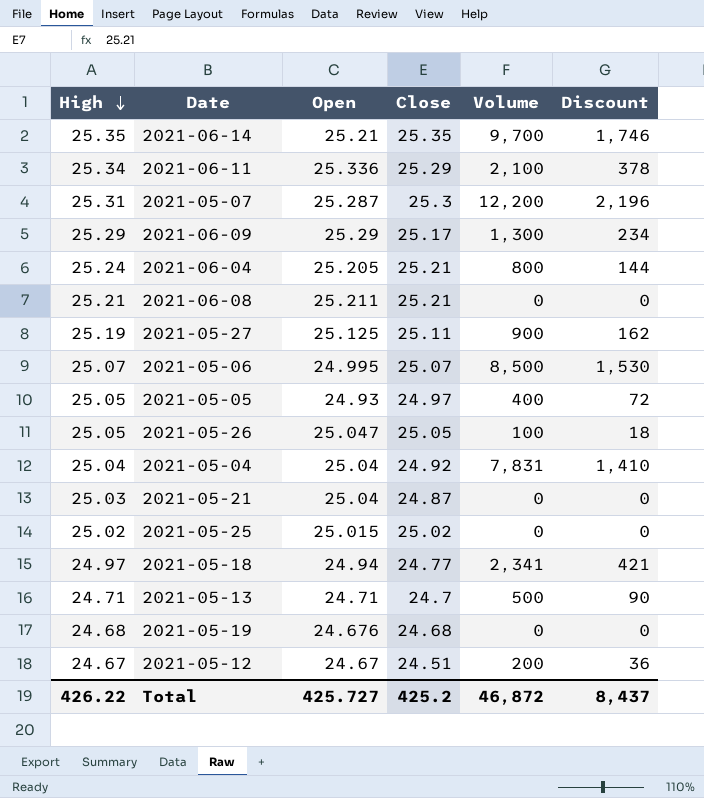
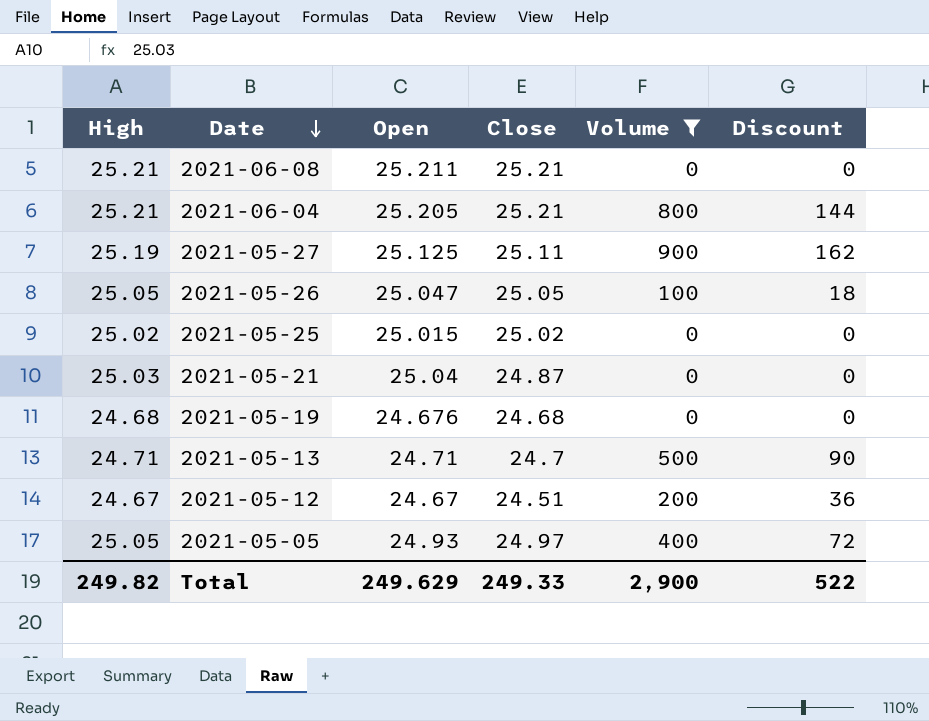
filter: none -> Volume <= 900
row order: High descending -> Date descending
2021-06-04 | High: 25.24 -> 25.21
Total | High: 426.22 -> 249.82
Total | Open: 425.727 -> 249.629
Total | Close: 425.2 -> 249.33
Total | Volume: 46,872 -> 2,900
Total | Discount: 8,437 -> 522

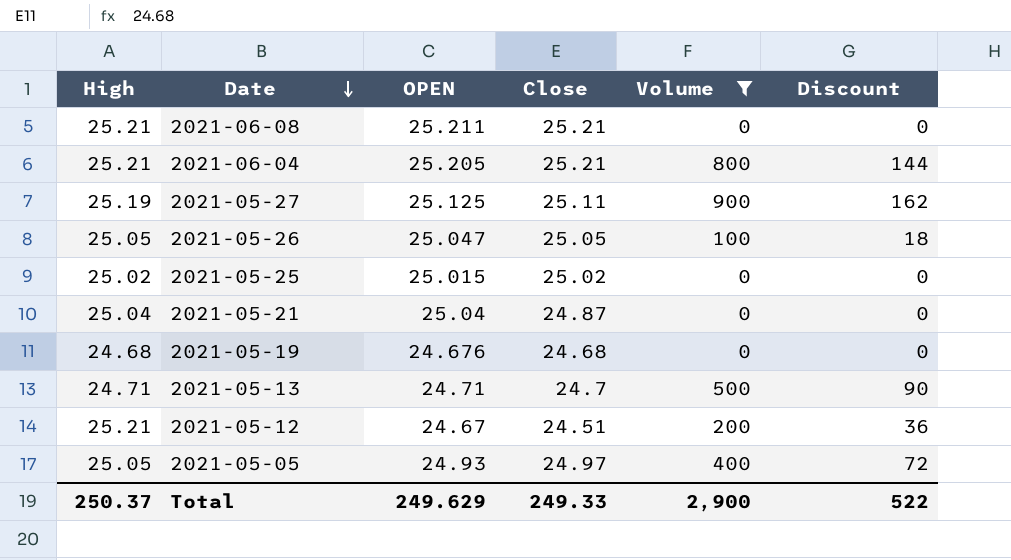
column name: Open -> OPEN
2021-05-21 | High: 25.03 -> 25.04
2021-05-12 | High: 24.67 -> 25.21
Total | High: 249.82 -> 250.37

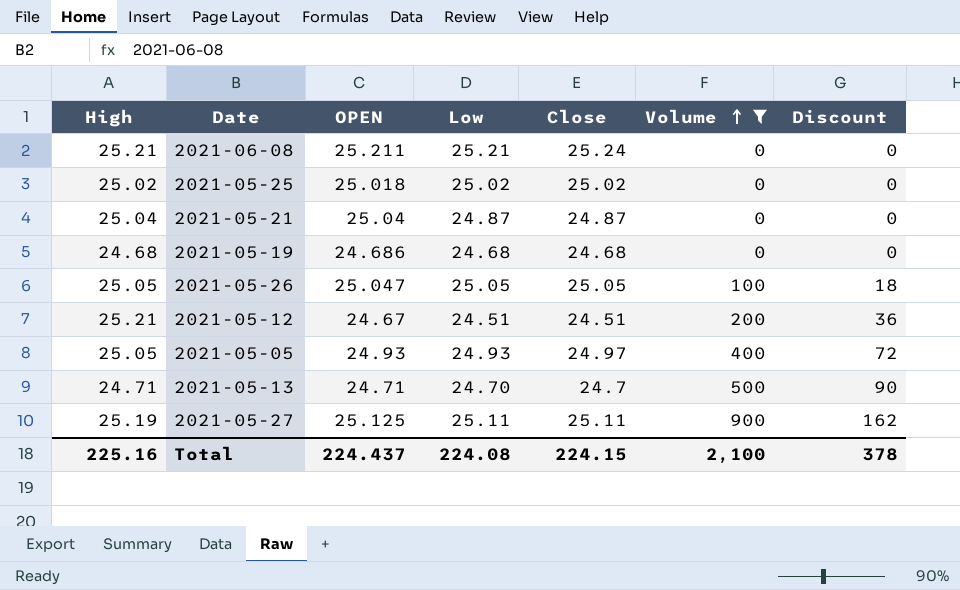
row order: Date descending -> Volume ascending
column Low | position: none -> 4
row 2021-06-04: 25.21 | 25.205 | 25.21 | 800 | 144 -> none
2021-06-08 | Close: 25.21 -> 25.24
2021-05-25 | OPEN: 25.015 -> 25.018
2021-05-19 | OPEN: 24.676 -> 24.686
Total | High: 250.37 -> 225.16
Total | OPEN: 249.629 -> 224.437
Total | Close: 249.33 -> 224.15
Total | Volume: 2,900 -> 2,100
Total | Discount: 522 -> 378

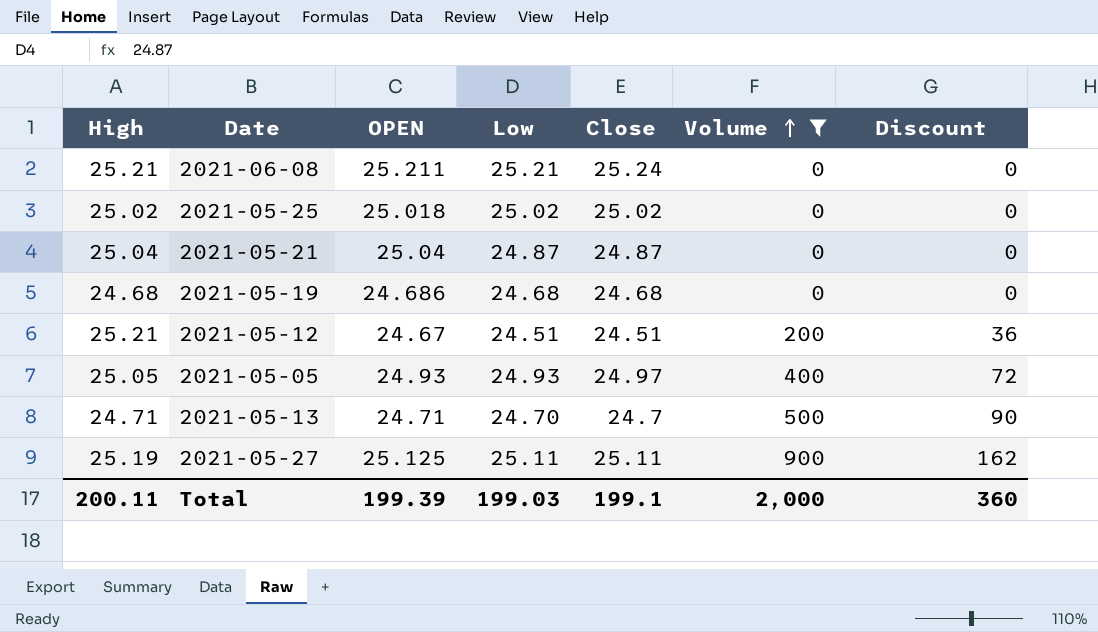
row 2021-05-26: 25.05 | 25.047 | 25.05 | 25.05 | 100 | 18 -> none
Total | High: 225.16 -> 200.11
Total | OPEN: 224.437 -> 199.39
Total | Low: 224.08 -> 199.03
Total | Close: 224.15 -> 199.1
Total | Volume: 2,100 -> 2,000
Total | Discount: 378 -> 360

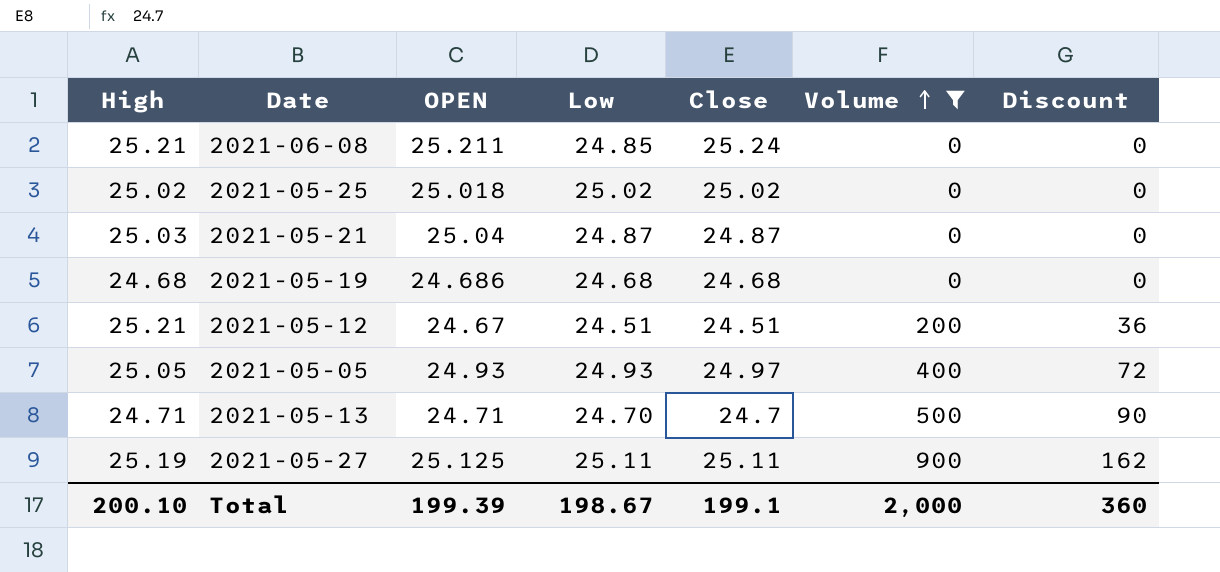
2021-06-08 | Low: 25.21 -> 24.85
2021-05-21 | High: 25.04 -> 25.03
Total | High: 200.11 -> 200.10
Total | Low: 199.03 -> 198.67

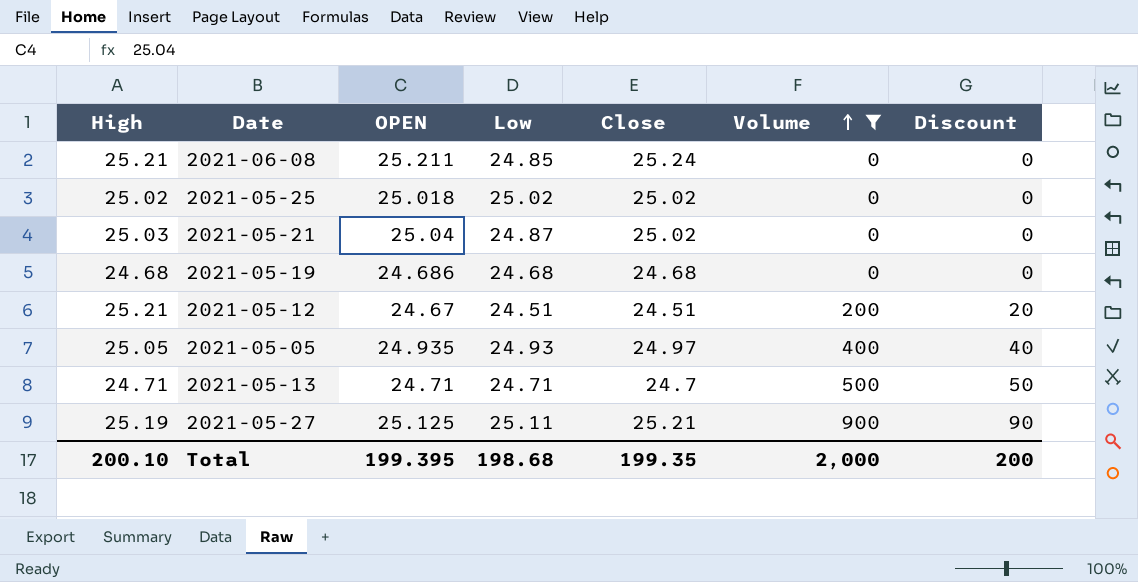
column Discount | formula: [Volume] * 0.18 -> [Volume] * 0.1
2021-05-21 | Close: 24.87 -> 25.02
2021-05-05 | OPEN: 24.93 -> 24.935
2021-05-13 | Low: 24.70 -> 24.71
2021-05-27 | Close: 25.11 -> 25.21
Total | OPEN: 199.39 -> 199.395
Total | Low: 198.67 -> 198.68
Total | Close: 199.1 -> 199.35
Total | Discount: 360 -> 200

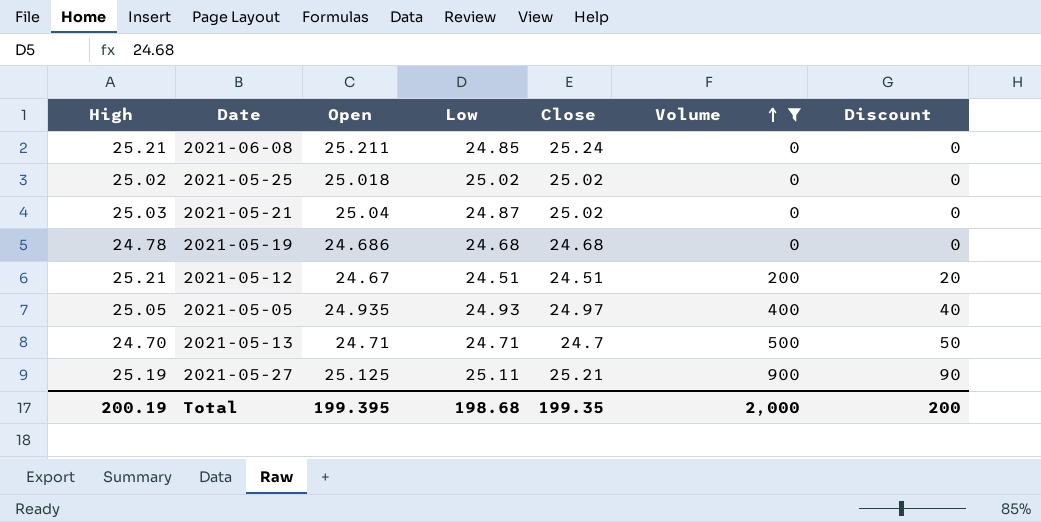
column name: OPEN -> Open
2021-05-19 | High: 24.68 -> 24.78
2021-05-13 | High: 24.71 -> 24.70
Total | High: 200.10 -> 200.19

